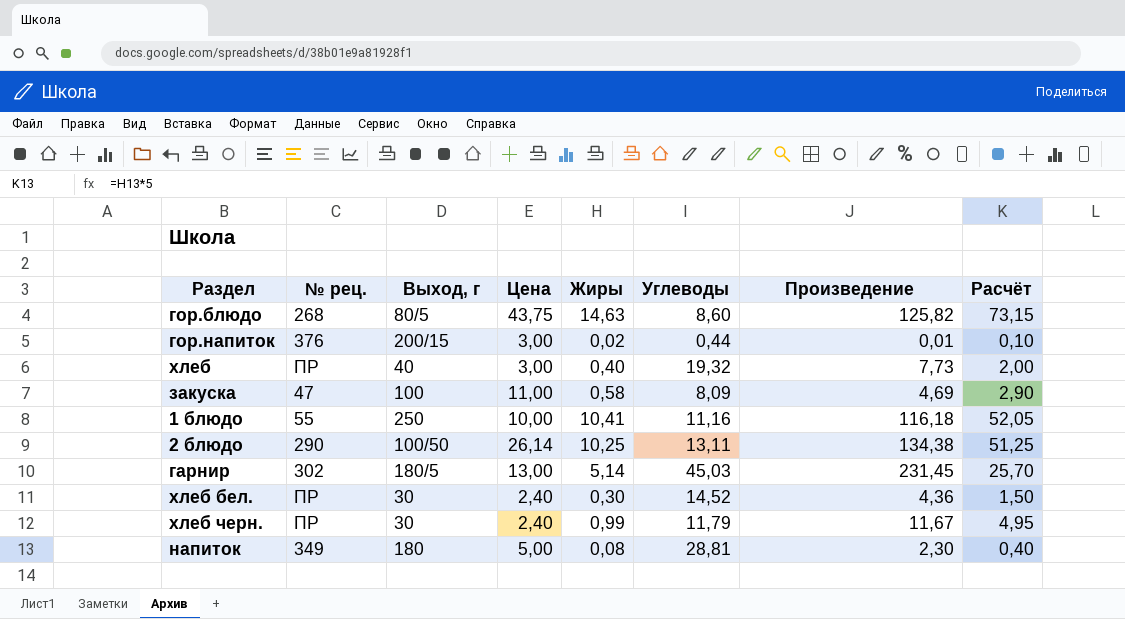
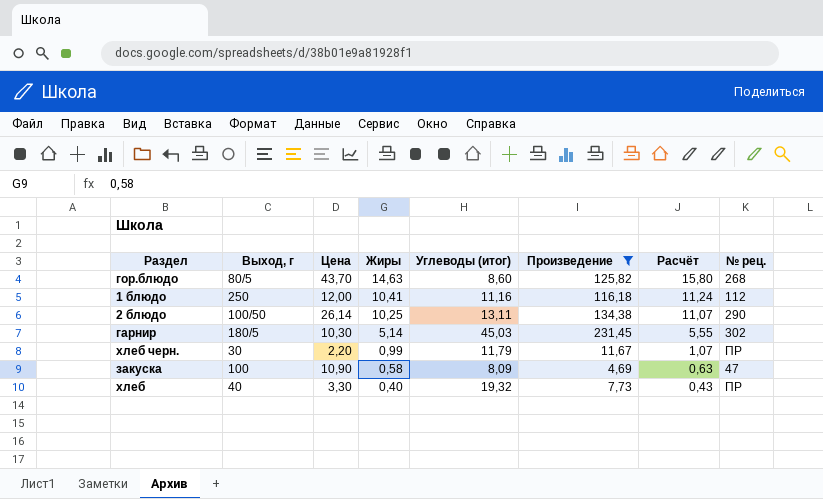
filter: none -> Произведение >= 4,69
row order: none -> Жиры descending
column name: Углеводы -> Углеводы (итог)
column Расчёт | formula: [Жиры] * 5 -> [Жиры] * 1,08
column № рец. | position: 2 -> 8
гор.блюдо | Цена: 43,75 -> 43,70
1 блюдо | Цена: 10,00 -> 12,00
1 блюдо | № рец.: 55 -> 112
гарнир | Цена: 13,00 -> 10,30
хлеб черн. | Цена: 2,40 -> 2,20
закуска | Цена: 11,00 -> 10,90
хлеб | Цена: 3,00 -> 3,30

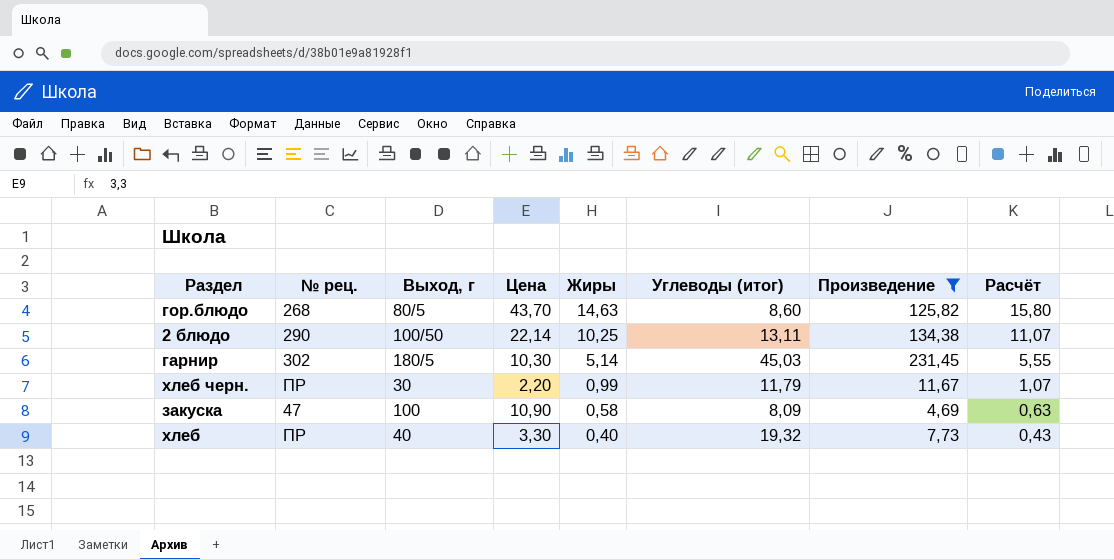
column № рец. | position: 8 -> 2
row 1 блюдо: 250 | 12,00 | 10,41 | 11,16 | 116,18 | 11,24 | 112 -> none
2 блюдо | Цена: 26,14 -> 22,14

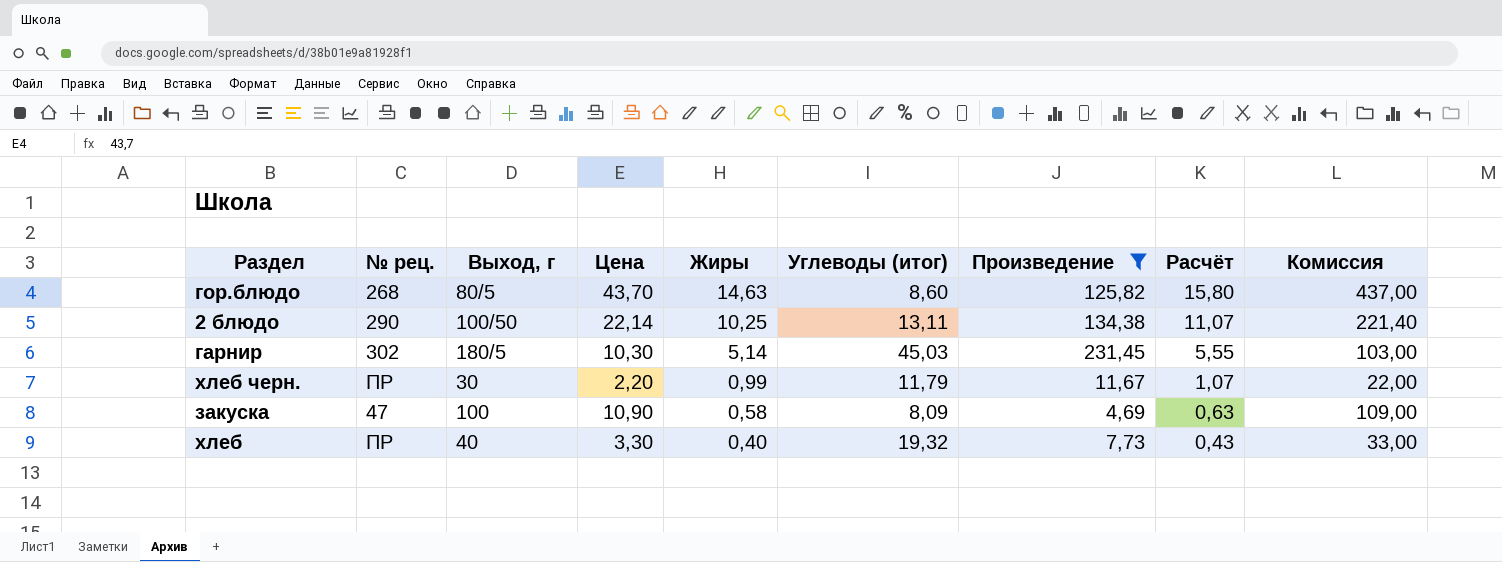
column Комиссия | formula: none -> [Цена] * 10

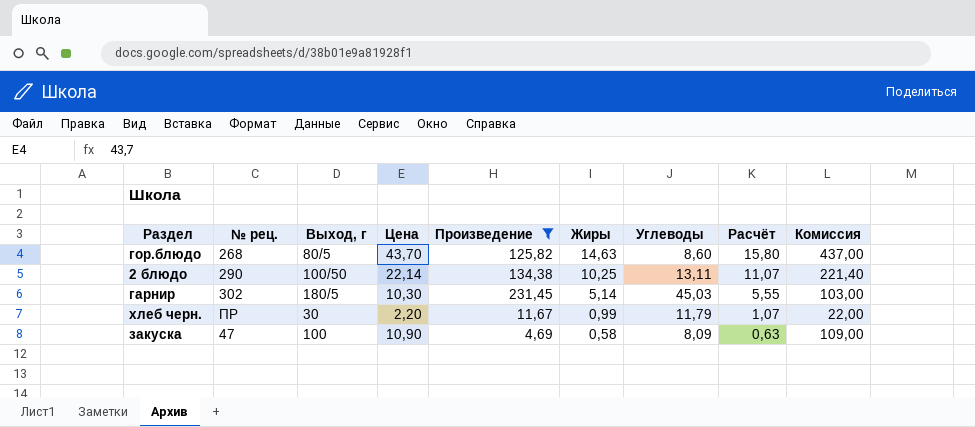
column Произведение | position: 7 -> 5
column name: Углеводы (итог) -> Углеводы
row хлеб: ПР | 40 | 3,30 | 0,40 | 19,32 | 7,73 | 0,43 | 33,00 -> none

